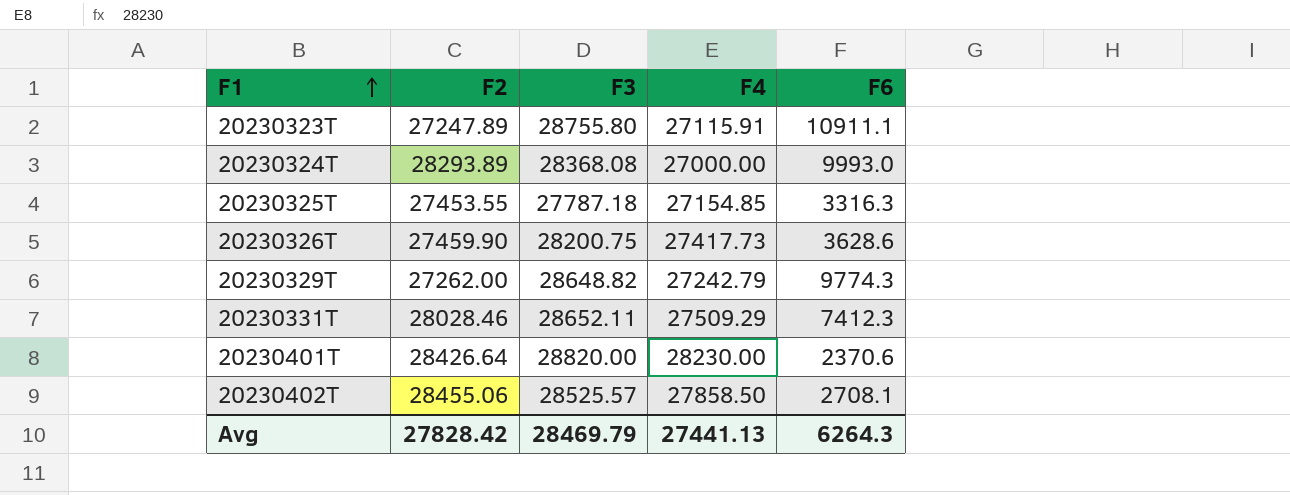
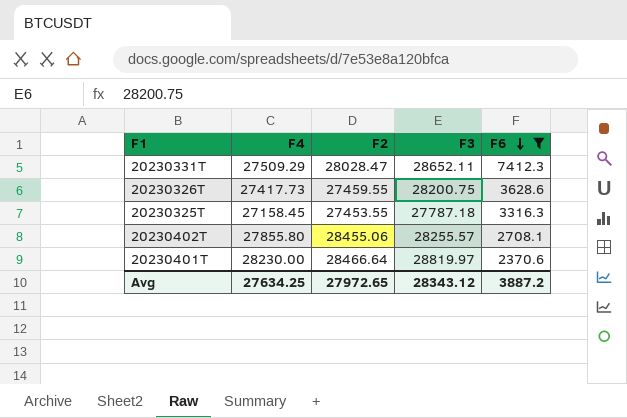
filter: none -> F6 <= 7412.3
row order: F1 ascending -> F6 descending
column F4 | position: 4 -> 2
20230331T | F2: 28028.46 -> 28028.47
20230326T | F2: 27459.90 -> 27459.55
20230325T | F4: 27154.85 -> 27158.45
20230402T | F4: 27858.50 -> 27855.80
20230402T | F3: 28525.57 -> 28255.57
20230401T | F2: 28426.64 -> 28466.64
20230401T | F3: 28820.00 -> 28819.97
Avg | F4: 27441.13 -> 27634.25
Avg | F2: 27828.42 -> 27972.65
Avg | F3: 28469.79 -> 28343.12
Avg | F6: 6264.3 -> 3887.2

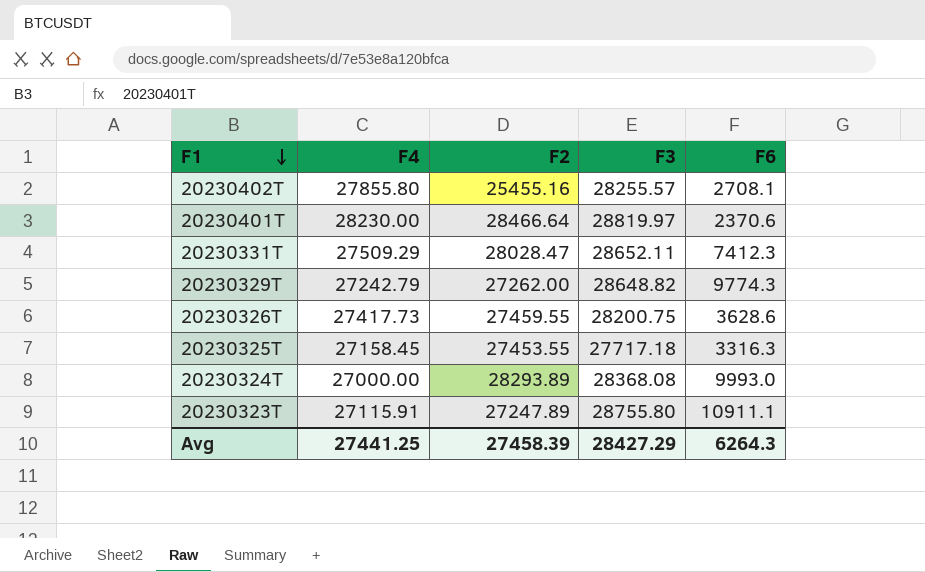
filter: F6 <= 7412.3 -> none
row order: F6 descending -> F1 descending
20230402T | F2: 28455.06 -> 25455.16
20230325T | F3: 27787.18 -> 27717.18
Avg | F4: 27634.25 -> 27441.25
Avg | F2: 27972.65 -> 27458.39
Avg | F3: 28343.12 -> 28427.29
Avg | F6: 3887.2 -> 6264.3

